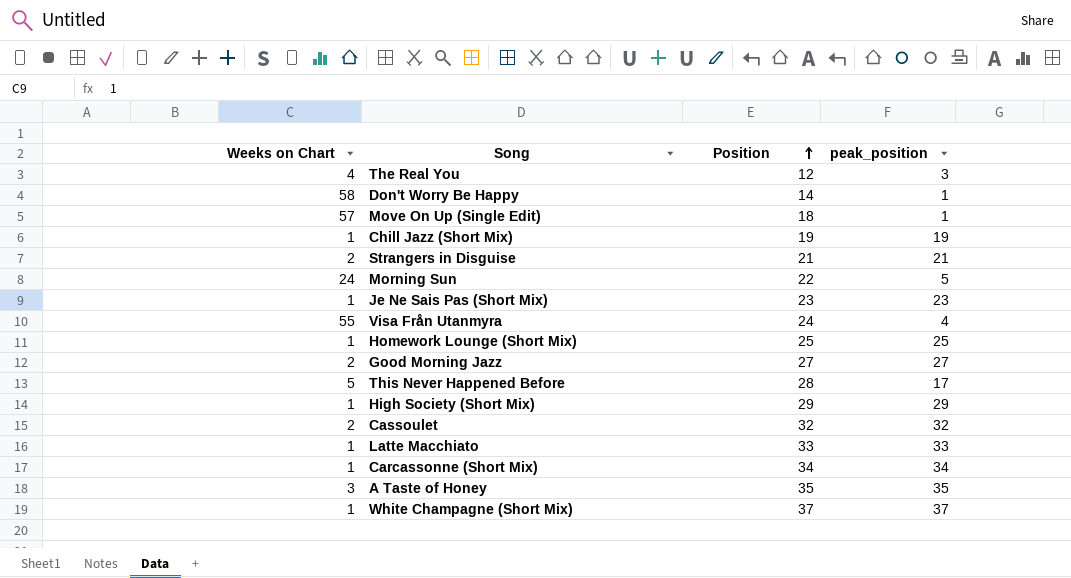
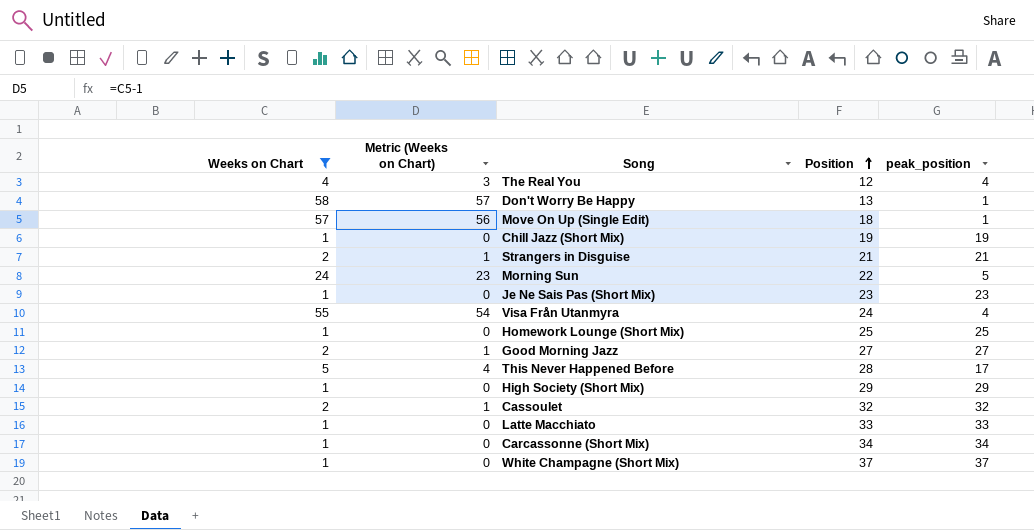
filter: none -> Weeks on Chart != 3
column Metric (Weeks on Chart) | formula: none -> [Weeks on Chart] - 1
The Real You | peak_position: 3 -> 4
Don't Worry Be Happy | Position: 14 -> 13

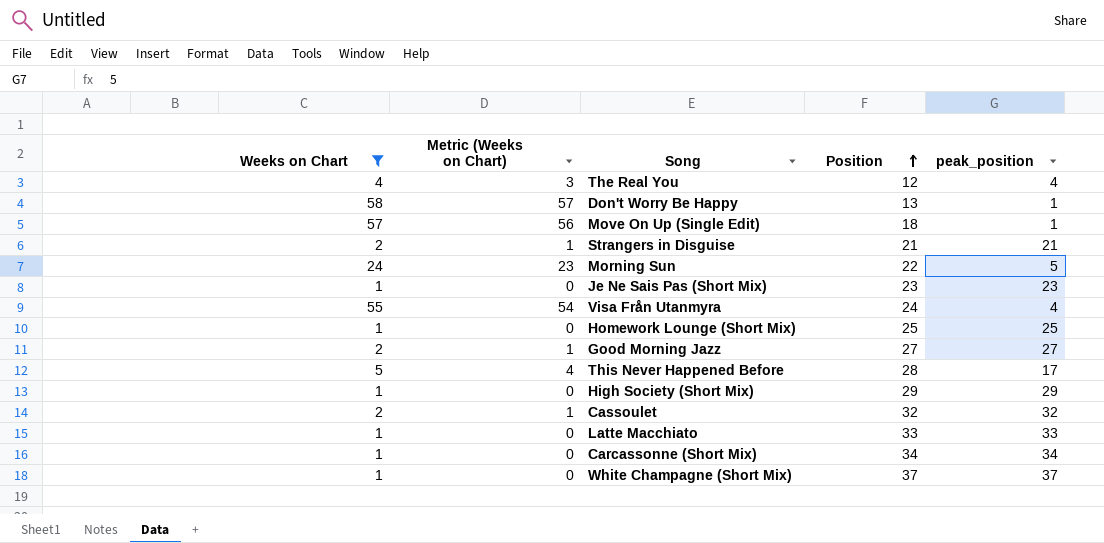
row Chill Jazz (Short Mix): 1 | 0 | 19 | 19 -> none

